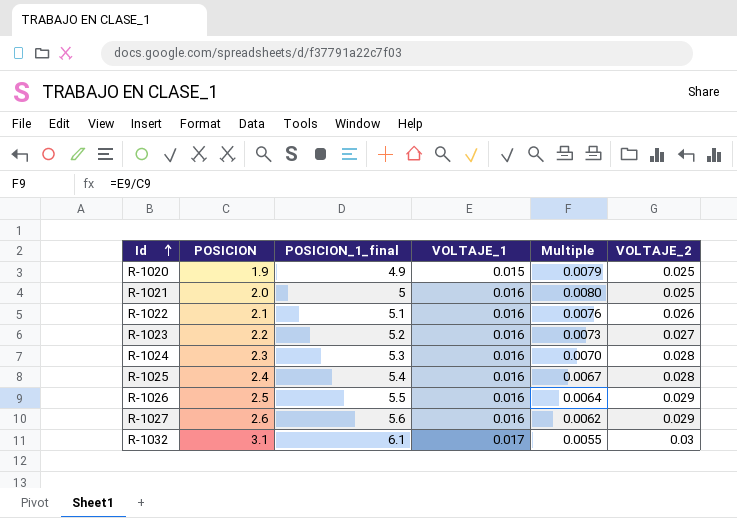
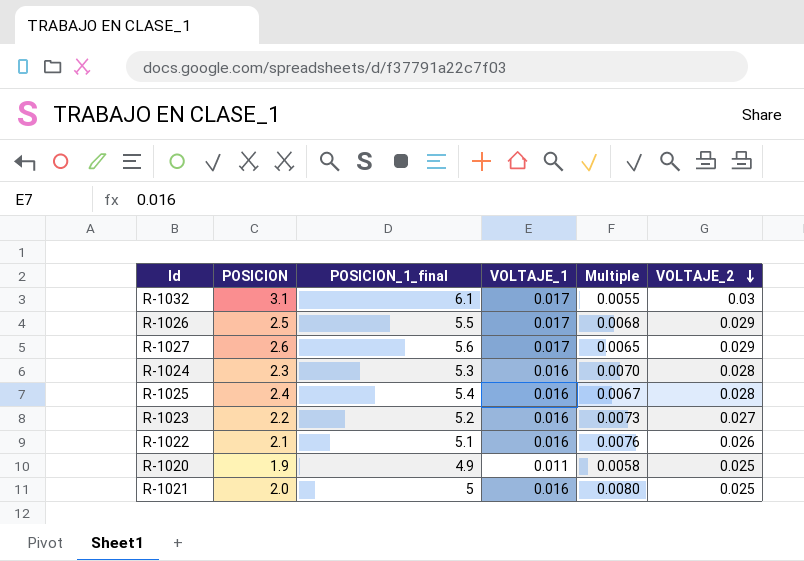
row order: Id ascending -> VOLTAJE_2 descending
R-1026 | VOLTAJE_1: 0.016 -> 0.017
R-1026 | Multiple: 0.0064 -> 0.0068
R-1027 | VOLTAJE_1: 0.016 -> 0.017
R-1027 | Multiple: 0.0062 -> 0.0065
R-1020 | VOLTAJE_1: 0.015 -> 0.011
R-1020 | Multiple: 0.0079 -> 0.0058

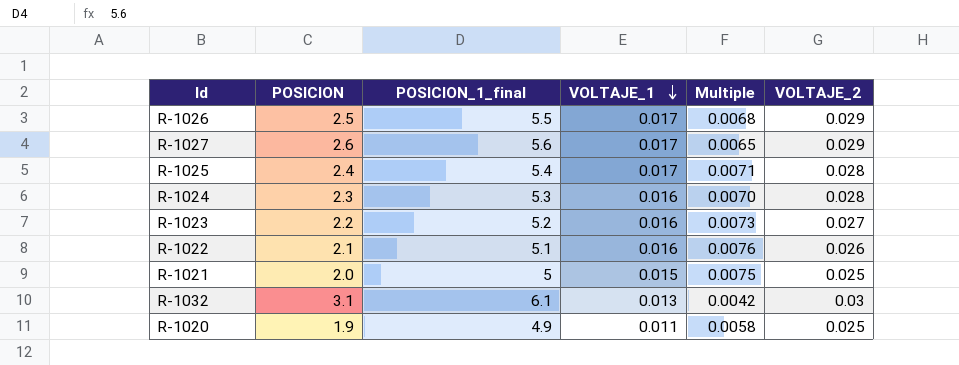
row order: VOLTAJE_2 descending -> VOLTAJE_1 descending
R-1025 | VOLTAJE_1: 0.016 -> 0.017
R-1025 | Multiple: 0.0067 -> 0.0071
R-1021 | VOLTAJE_1: 0.016 -> 0.015
R-1021 | Multiple: 0.0080 -> 0.0075
R-1032 | VOLTAJE_1: 0.017 -> 0.013
R-1032 | Multiple: 0.0055 -> 0.0042

